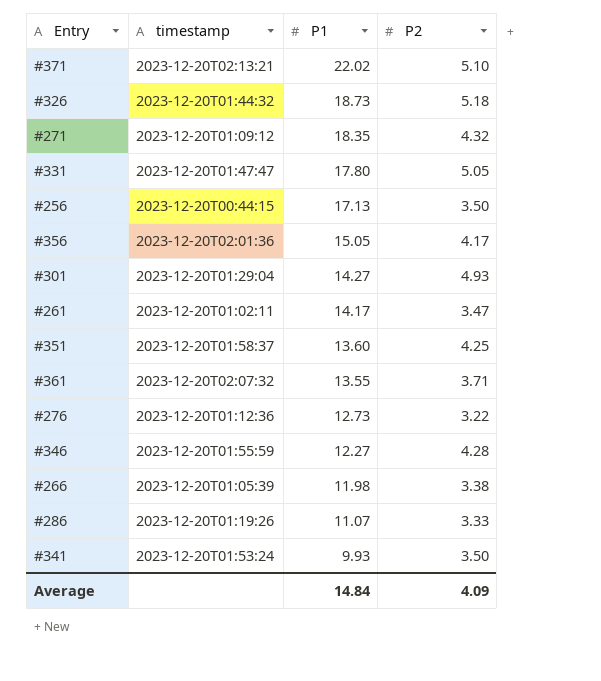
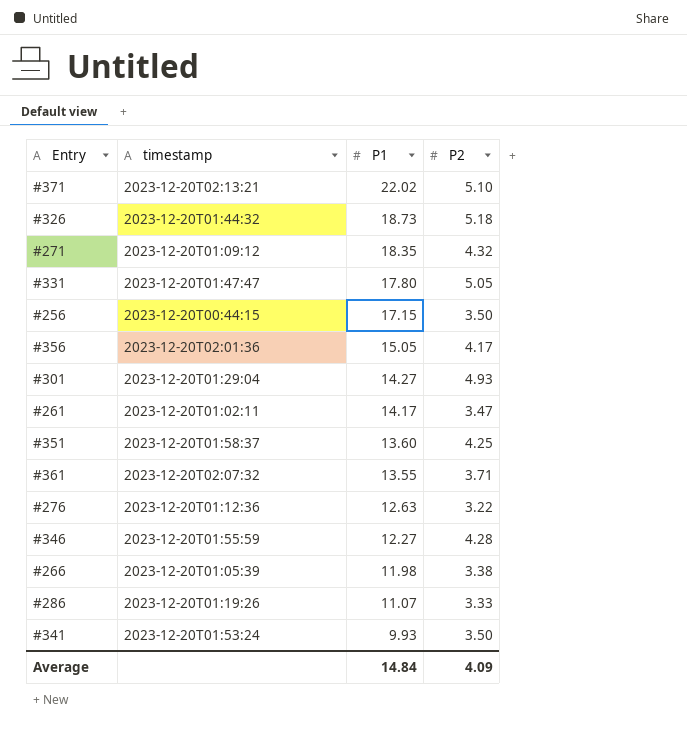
#256 | P1: 17.13 -> 17.15
#276 | P1: 12.73 -> 12.63

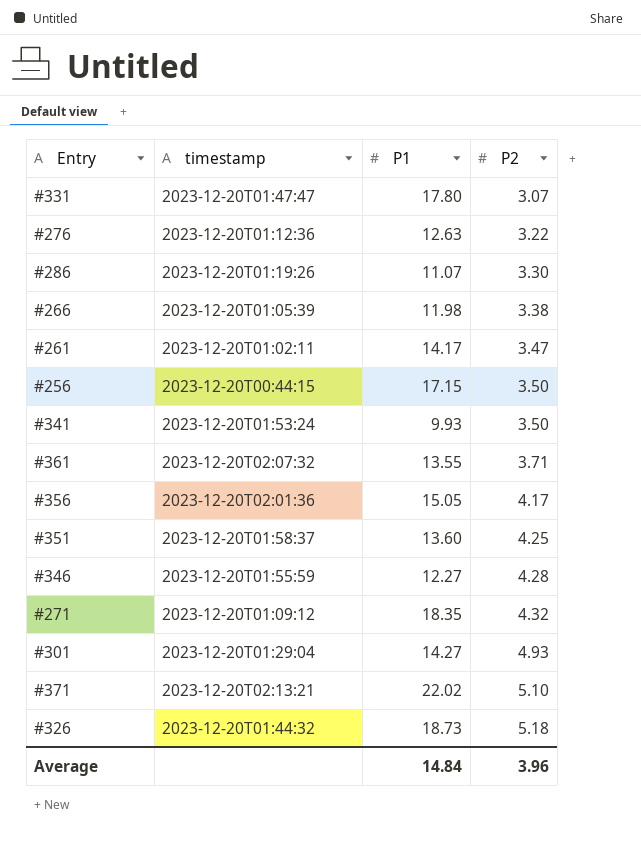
row order: P1 descending -> P2 ascending
#331 | P2: 5.05 -> 3.07
#286 | P2: 3.33 -> 3.30
Average | P2: 4.09 -> 3.96

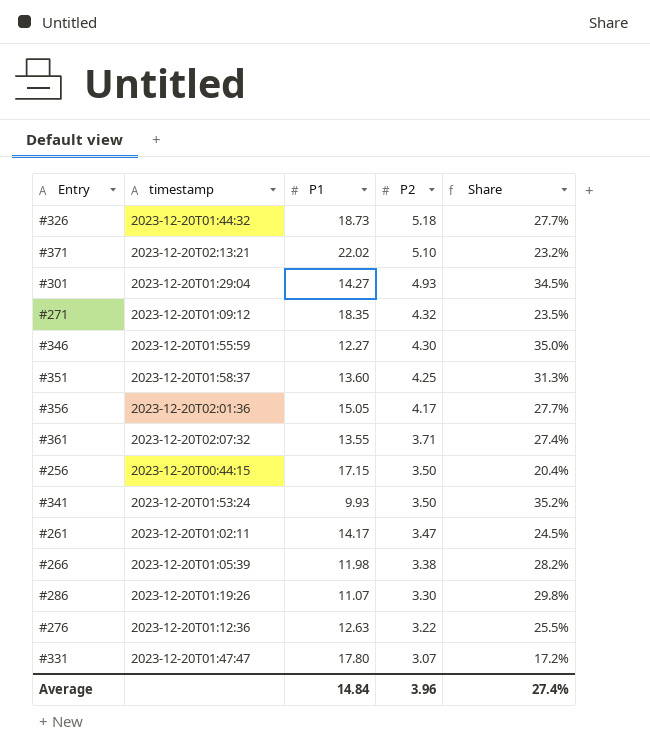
row order: P2 ascending -> P2 descending
column Share | formula: none -> [P2] / [P1]
#346 | P2: 4.28 -> 4.30

